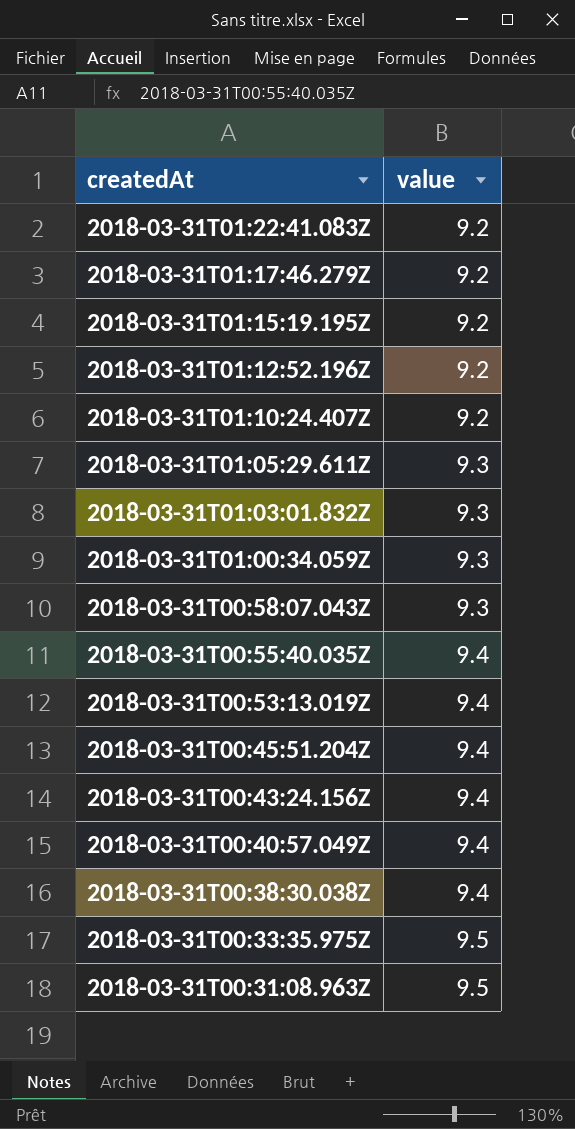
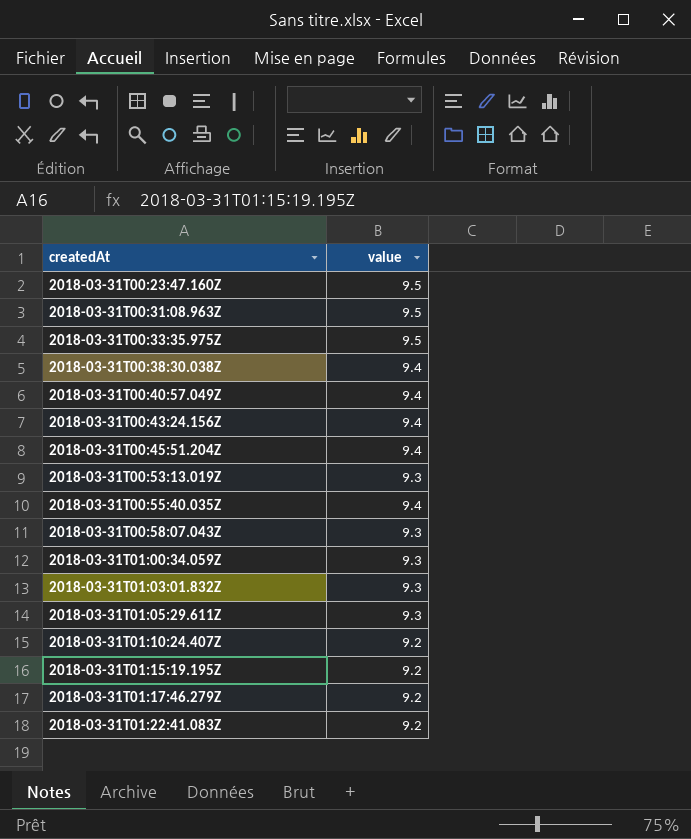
row order: createdAt descending -> createdAt ascending
row 2018-03-31T01:12:52.196Z: 9.2 -> none
row 2018-03-31T00:23:47.160Z: none -> 9.5
2018-03-31T00:53:13.019Z | value: 9.4 -> 9.3

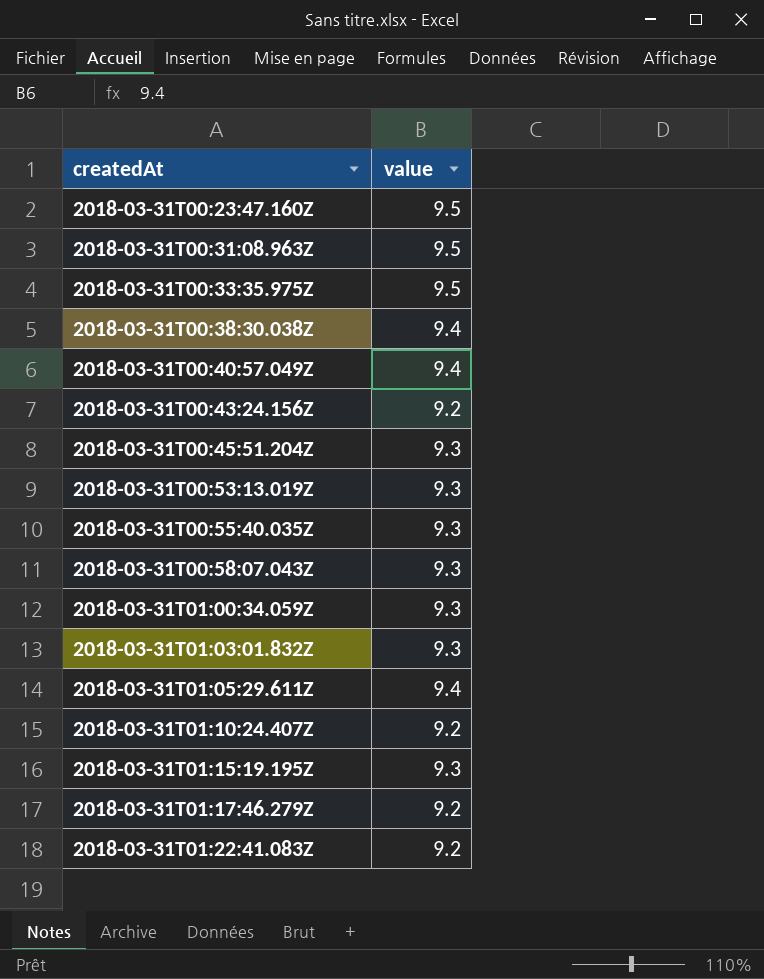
2018-03-31T00:43:24.156Z | value: 9.4 -> 9.2
2018-03-31T00:45:51.204Z | value: 9.4 -> 9.3
2018-03-31T00:55:40.035Z | value: 9.4 -> 9.3
2018-03-31T01:05:29.611Z | value: 9.3 -> 9.4
2018-03-31T01:15:19.195Z | value: 9.2 -> 9.3

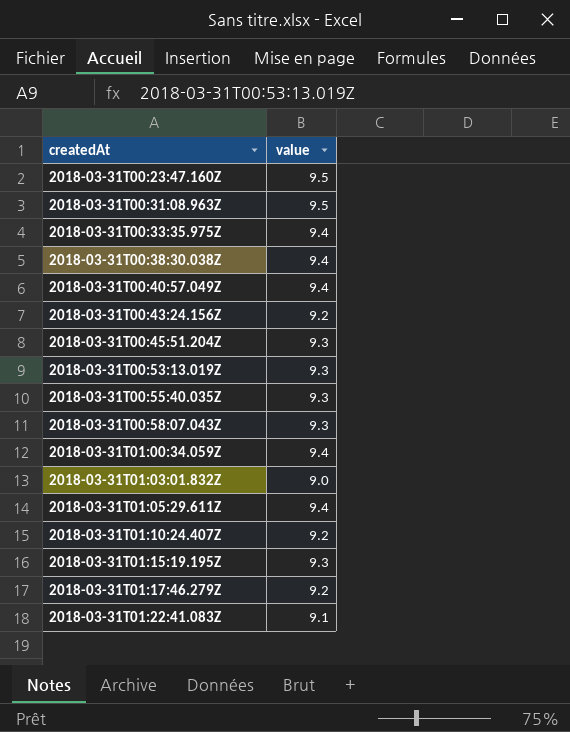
2018-03-31T00:33:35.975Z | value: 9.5 -> 9.4
2018-03-31T01:00:34.059Z | value: 9.3 -> 9.4
2018-03-31T01:03:01.832Z | value: 9.3 -> 9.0
2018-03-31T01:22:41.083Z | value: 9.2 -> 9.1

